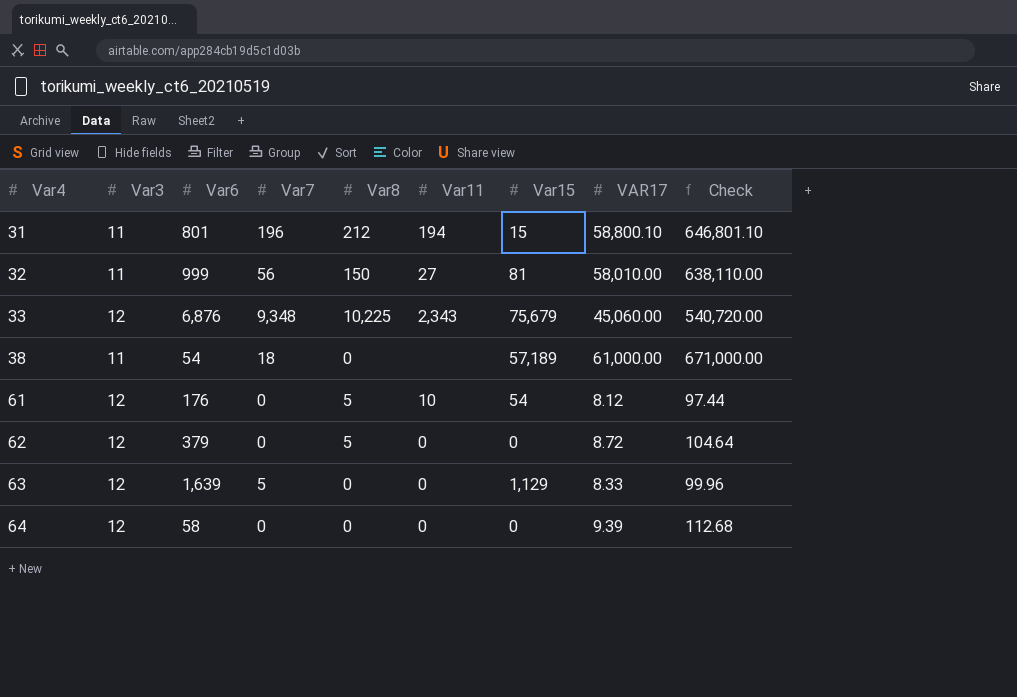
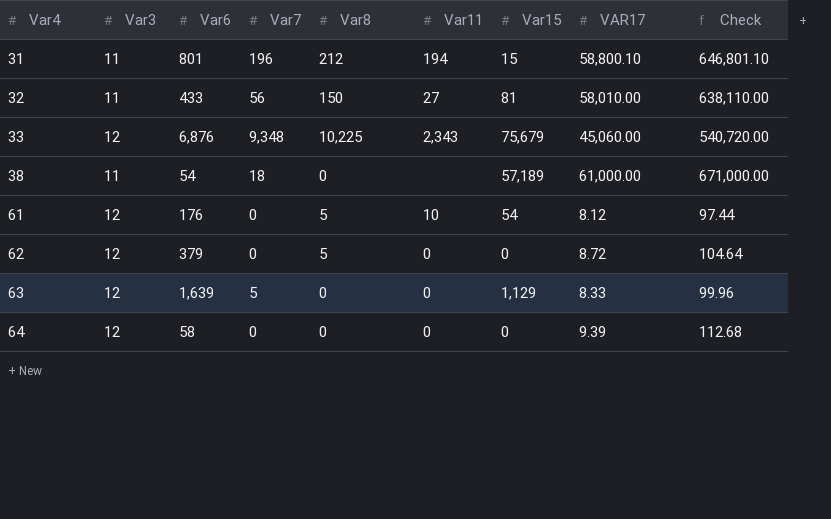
32 | Var6: 999 -> 433

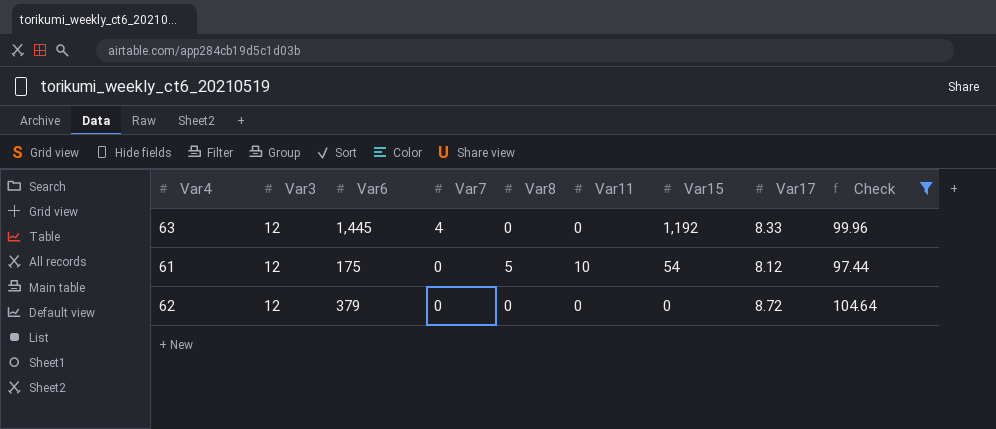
filter: none -> Check <= 104.64
row order: Var4 ascending -> Var7 descending
column name: VAR17 -> Var17
63 | Var6: 1,639 -> 1,445
63 | Var7: 5 -> 4
63 | Var15: 1,129 -> 1,192
61 | Var6: 176 -> 175
62 | Var8: 5 -> 0

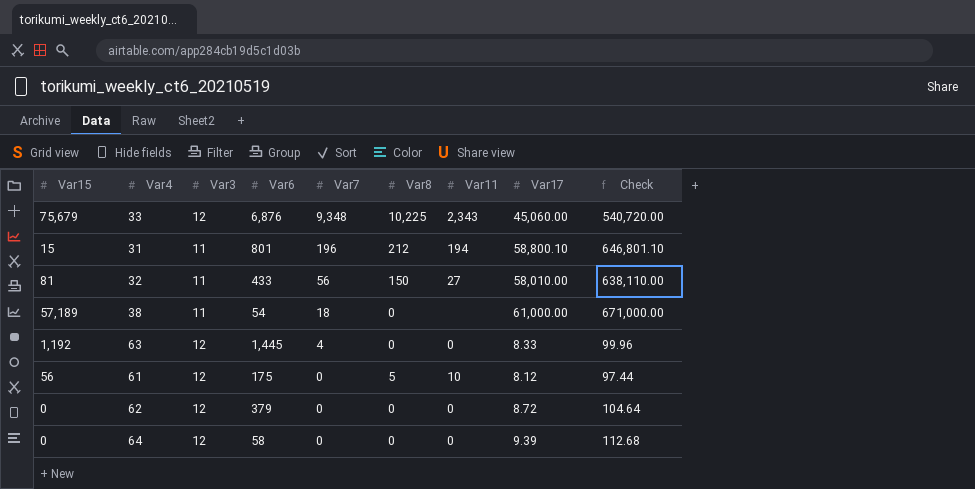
filter: Check <= 104.64 -> none
column Var15 | position: 7 -> 1
61 | Var15: 54 -> 56

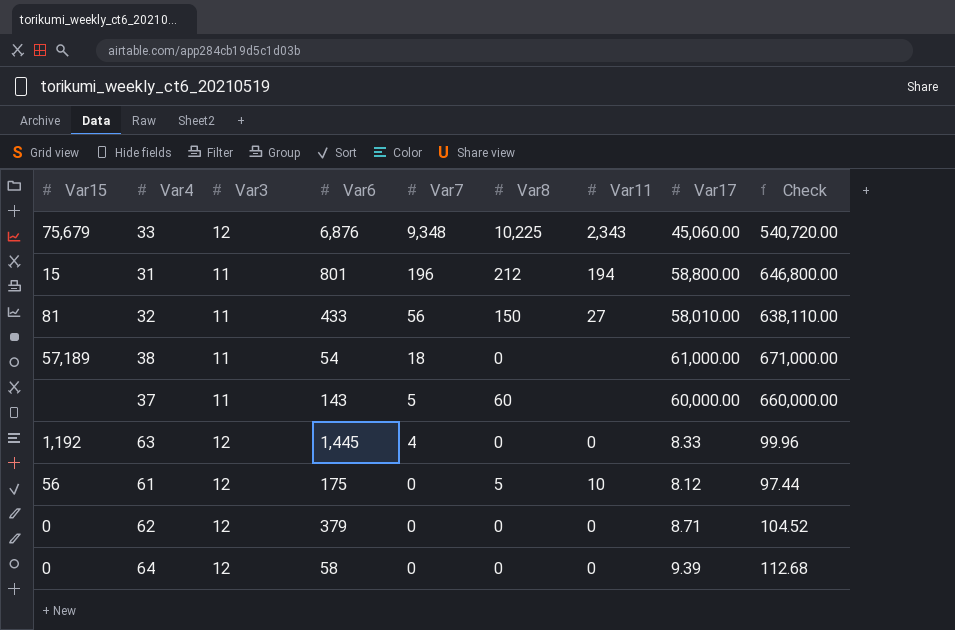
31 | Var17: 58,800.10 -> 58,800.00
31 | Check: 646,801.10 -> 646,800.00
row 37: none -> none | 11 | 143 | 5 | 60 | none | 60,000.00 | 660,000.00
62 | Var17: 8.72 -> 8.71
62 | Check: 104.64 -> 104.52

